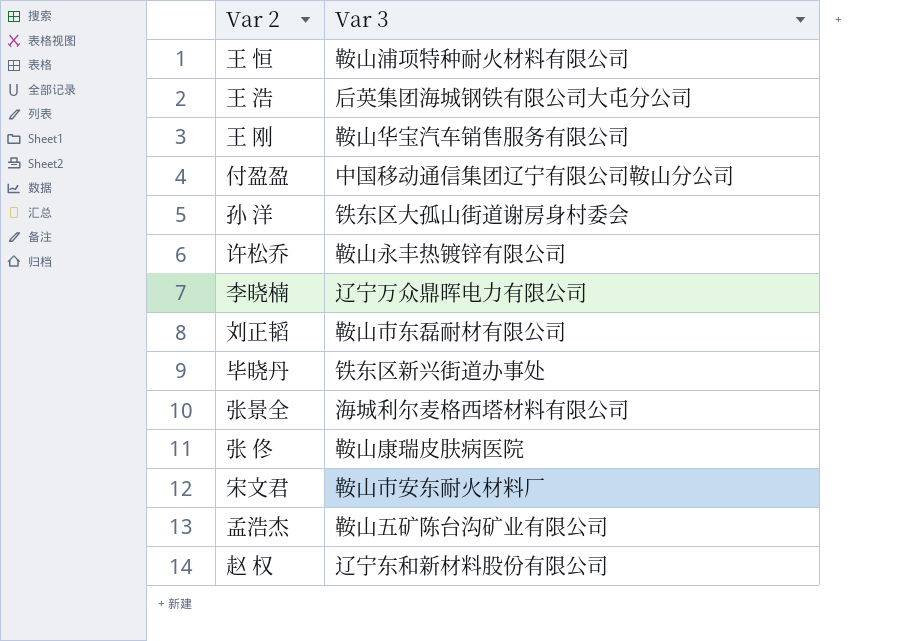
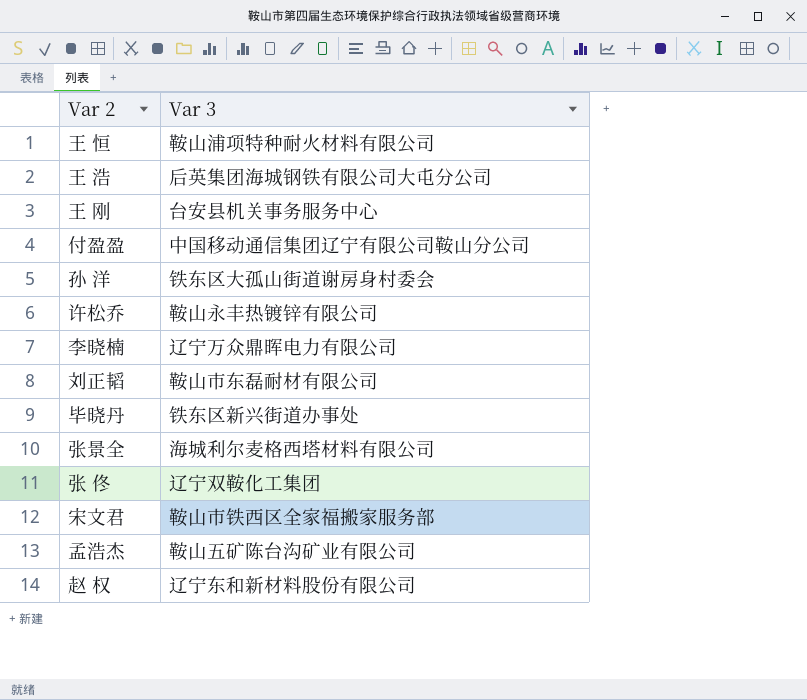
王 刚 | Var 3: 鞍山华宝汽车销售服务有限公司 -> 台安县机关事务服务中心
张 佟 | Var 3: 鞍山康瑞皮肤病医院 -> 辽宁双鞍化工集团
宋文君 | Var 3: 鞍山市安东耐火材料厂 -> 鞍山市铁西区全家福搬家服务部

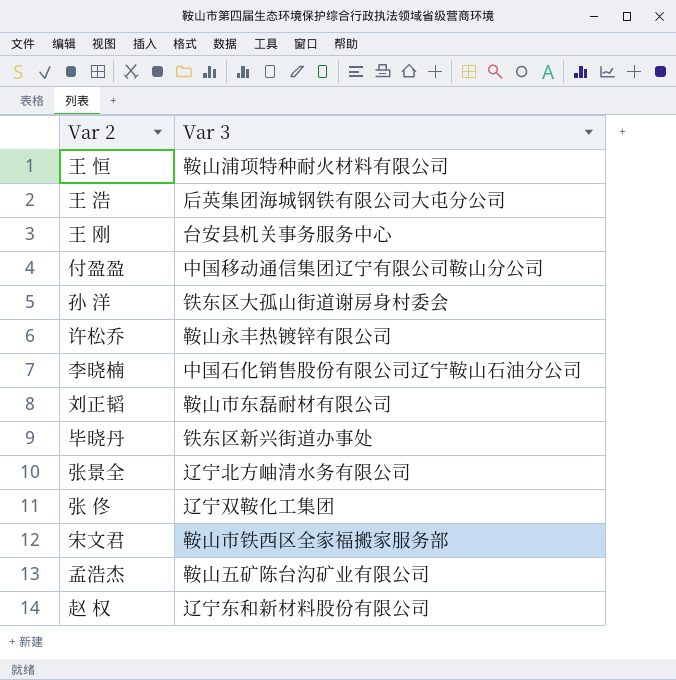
李晓楠 | Var 3: 辽宁万众鼎晖电力有限公司 -> 中国石化销售股份有限公司辽宁鞍山石油分公司
张景全 | Var 3: 海城利尔麦格西塔材料有限公司 -> 辽宁北方岫清水务有限公司

